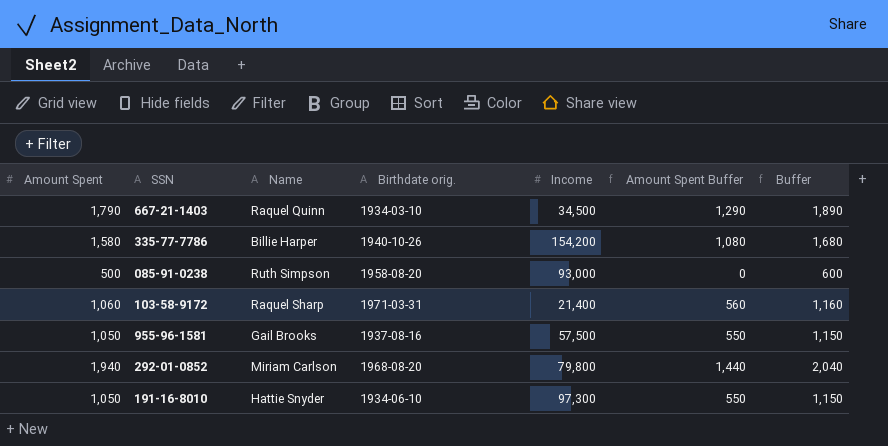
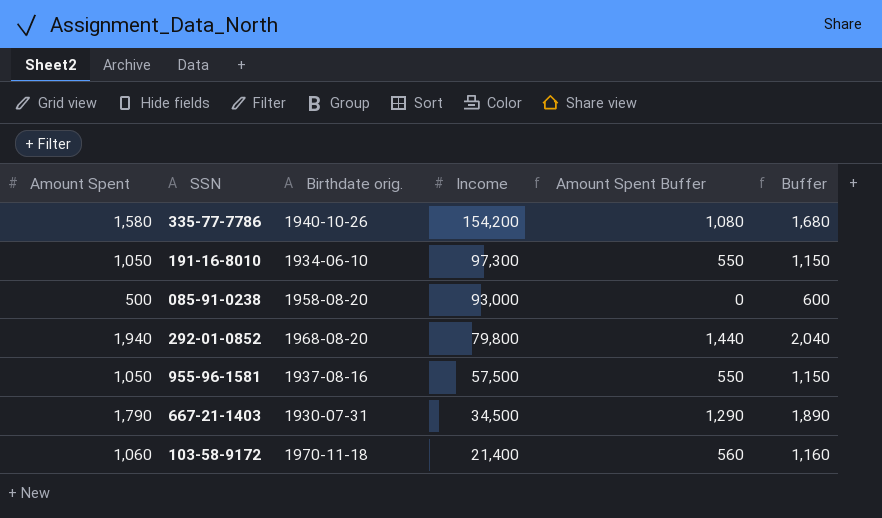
row order: none -> Income descending
column Name | position: 3 -> none
667-21-1403 | Birthdate orig.: 1934-03-10 -> 1930-07-31
103-58-9172 | Birthdate orig.: 1971-03-31 -> 1970-11-18

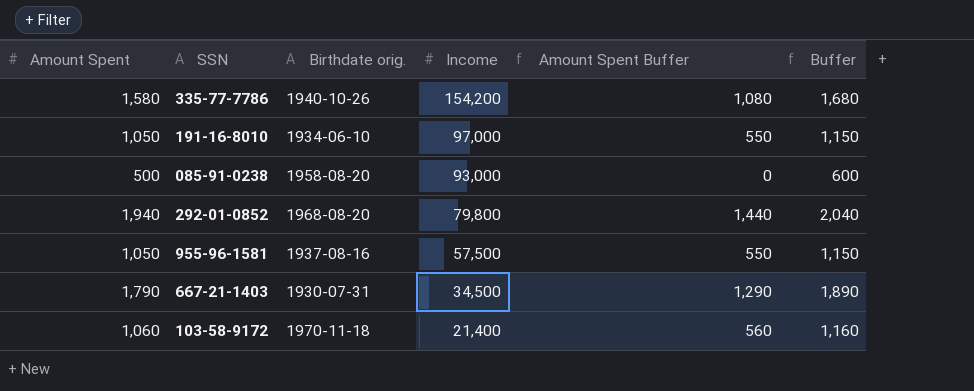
191-16-8010 | Income: 97,300 -> 97,000

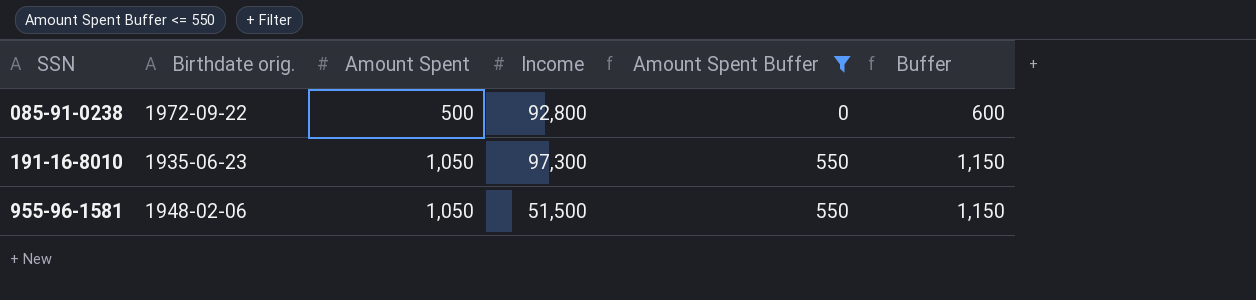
filter: none -> Amount Spent Buffer <= 550
row order: Income descending -> SSN ascending
column Amount Spent | position: 1 -> 3
085-91-0238 | Birthdate orig.: 1958-08-20 -> 1972-09-22
085-91-0238 | Income: 93,000 -> 92,800
191-16-8010 | Birthdate orig.: 1934-06-10 -> 1935-06-23
191-16-8010 | Income: 97,000 -> 97,300
955-96-1581 | Birthdate orig.: 1937-08-16 -> 1948-02-06
955-96-1581 | Income: 57,500 -> 51,500

